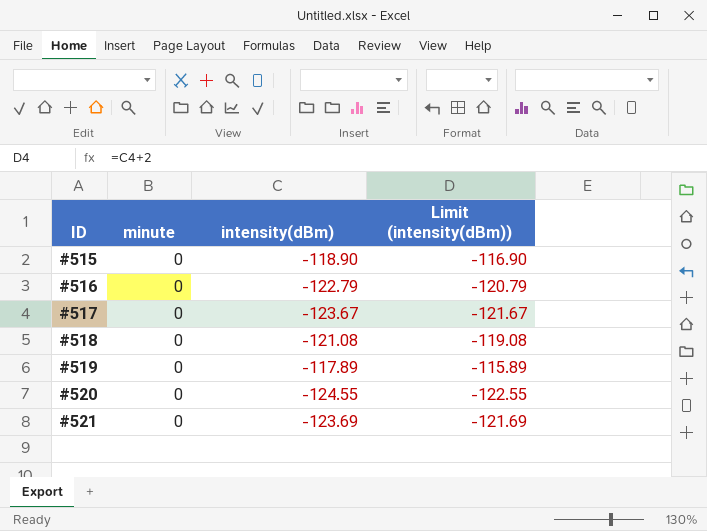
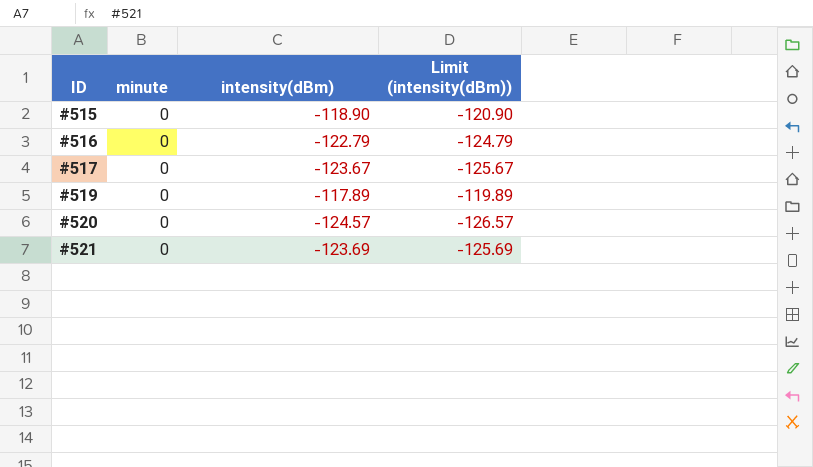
column Limit (intensity(dBm)) | formula: [intensity(dBm)] + 2 -> [intensity(dBm)] - 2
row #518: 0 | -121.08 | -119.08 -> none
#520 | intensity(dBm): -124.55 -> -124.57

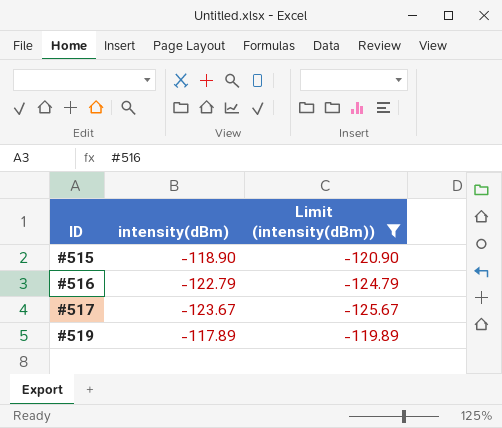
filter: none -> Limit (intensity(dBm)) >= -125.67
column minute | position: 2 -> none

